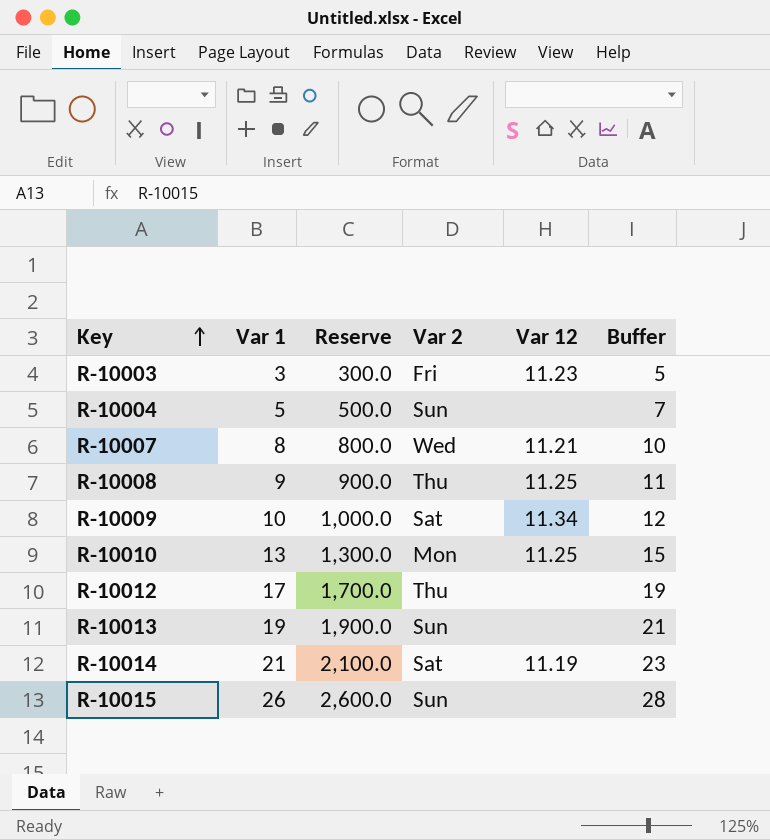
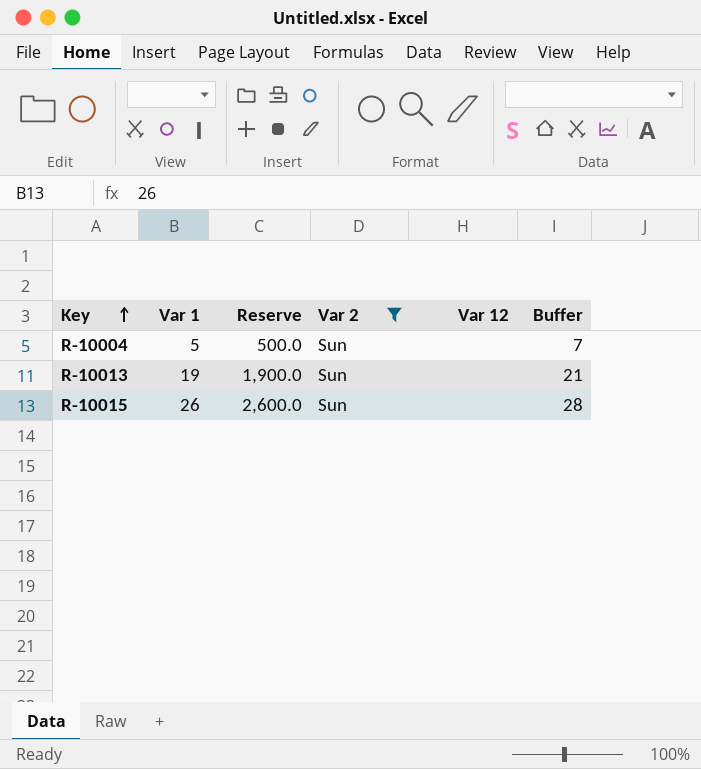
filter: none -> Var 2 = Sun

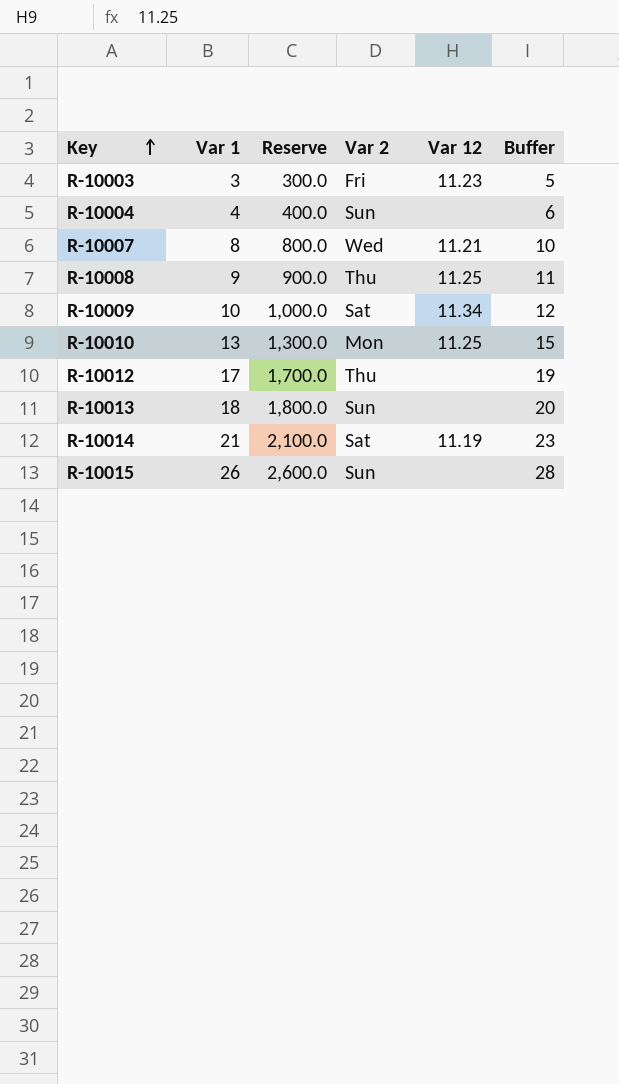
filter: Var 2 = Sun -> none
R-10004 | Var 1: 5 -> 4
R-10004 | Reserve: 500.0 -> 400.0
R-10004 | Buffer: 7 -> 6
R-10013 | Var 1: 19 -> 18
R-10013 | Reserve: 1,900.0 -> 1,800.0
R-10013 | Buffer: 21 -> 20

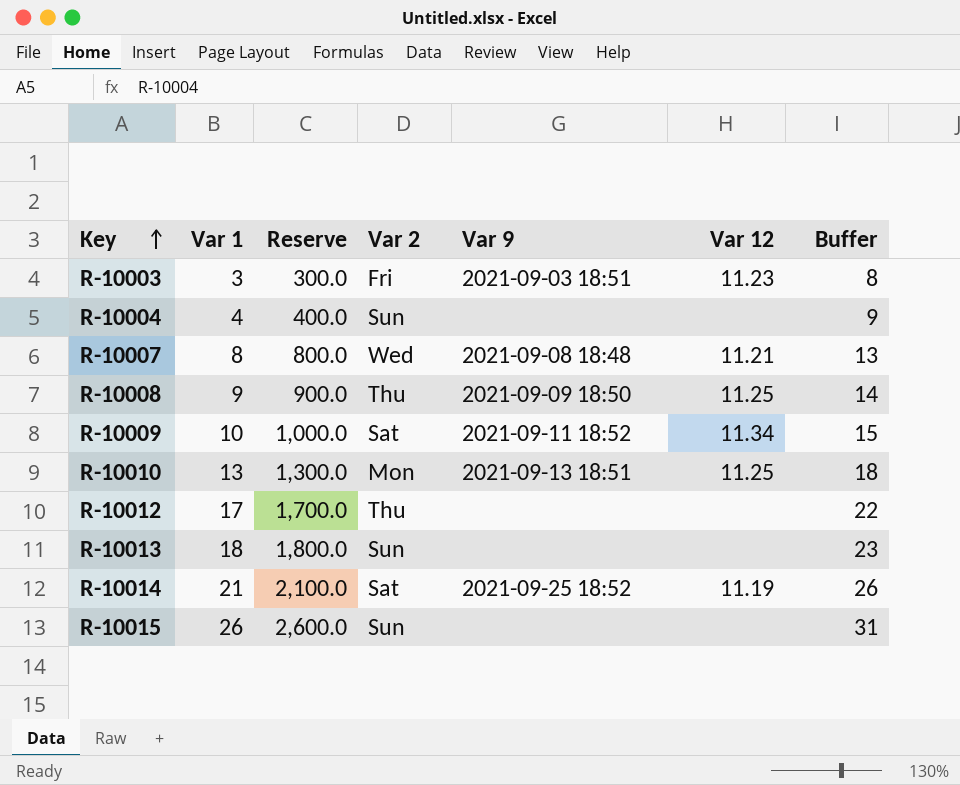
column Var 9 | position: none -> 5
column Buffer | formula: [Var 1] + 2 -> [Var 1] + 5

